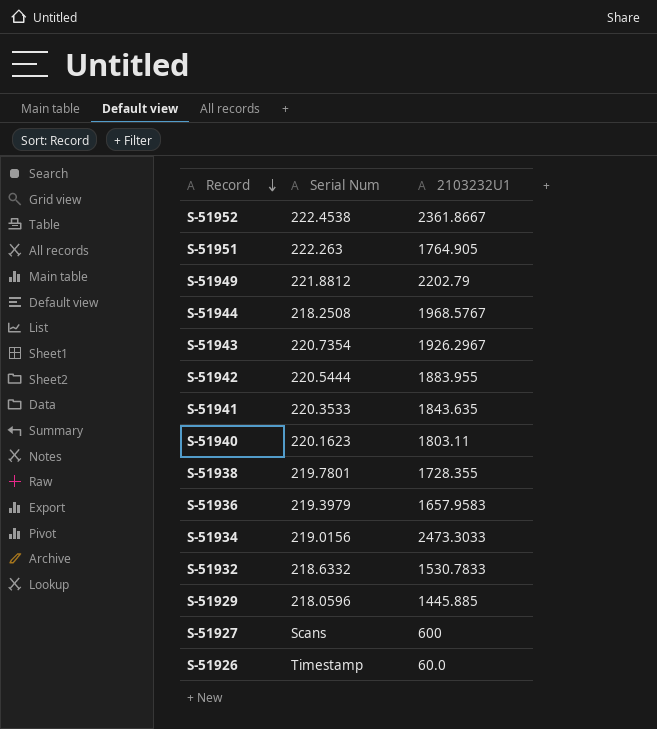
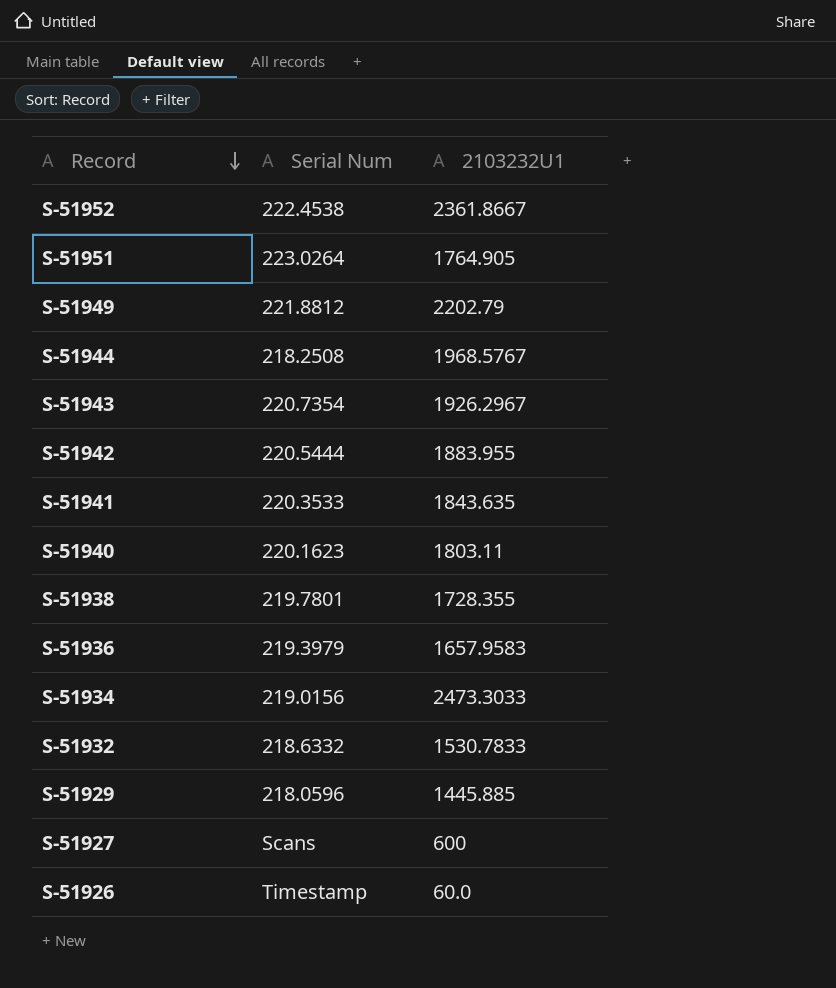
S-51951 | Serial Num: 222.263 -> 223.0264

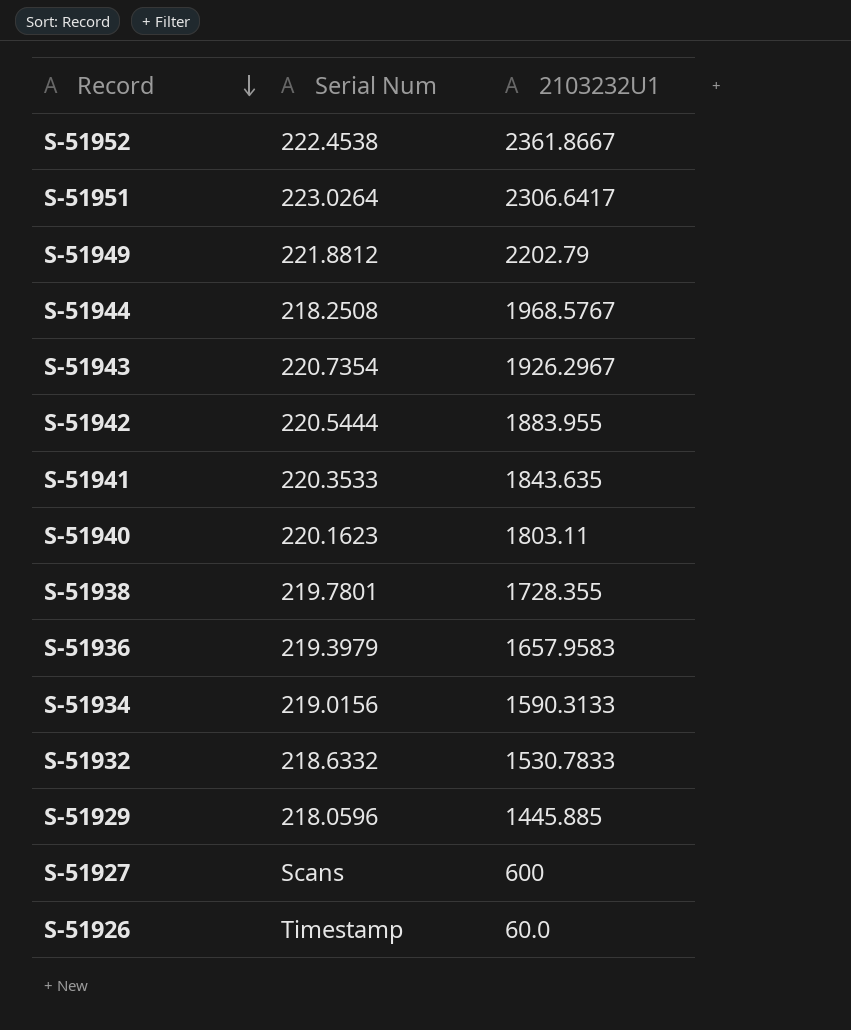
S-51951 | 2103232U1: 1764.905 -> 2306.6417
S-51934 | 2103232U1: 2473.3033 -> 1590.3133

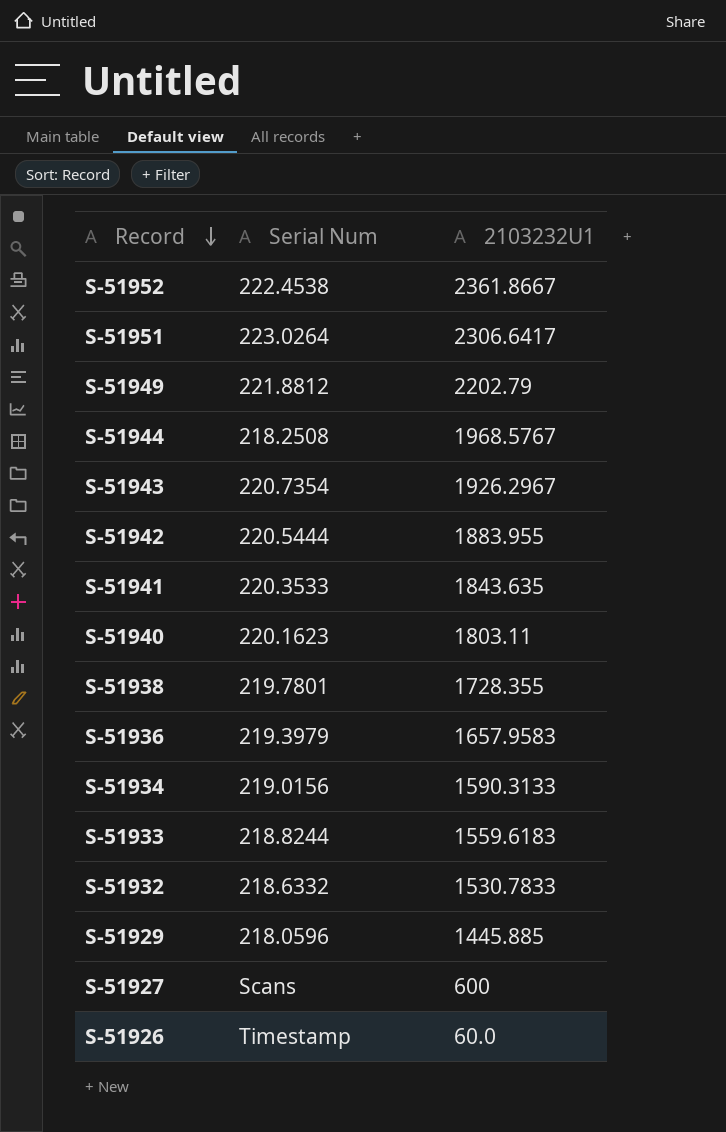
row S-51933: none -> 218.8244 | 1559.6183

